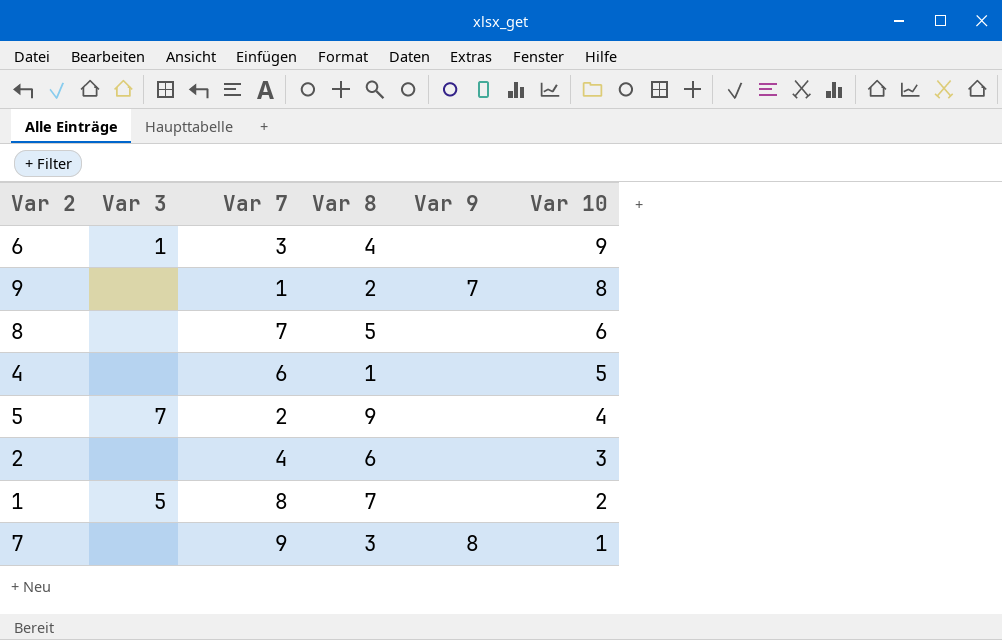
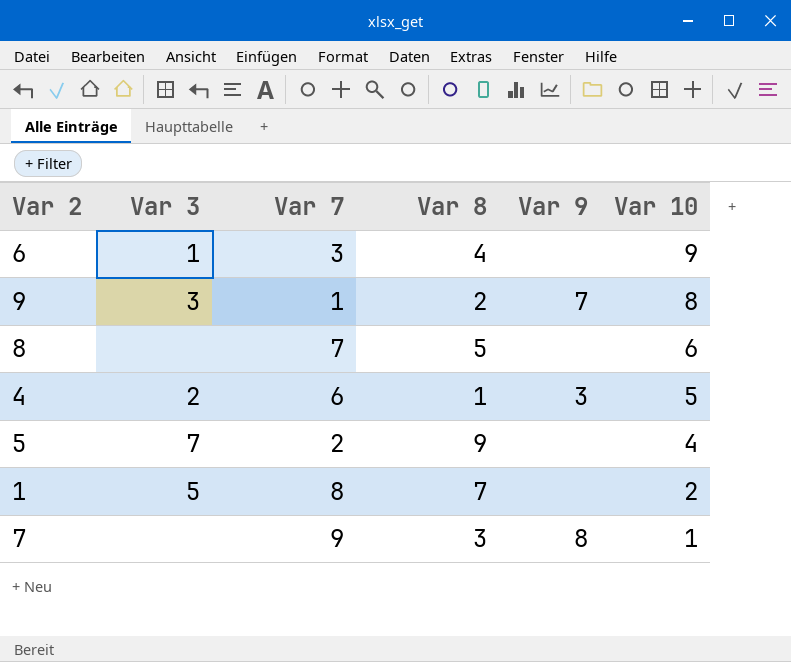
row 2: none | 4 | 6 | none | 3 -> none
9 | Var 3: none -> 3
4 | Var 3: none -> 2
4 | Var 9: none -> 3

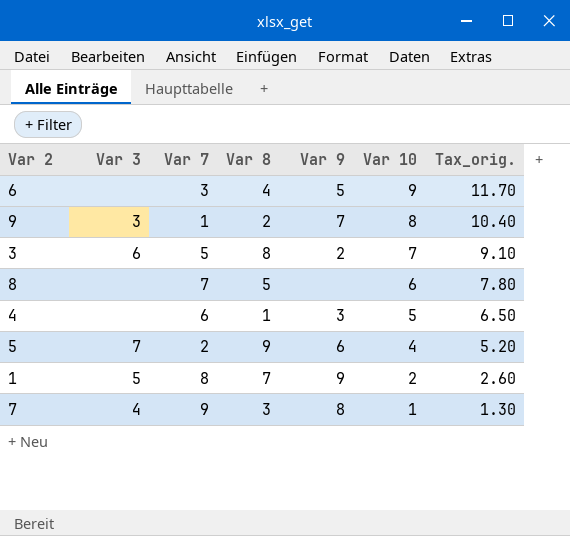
column Tax_orig. | formula: none -> [Var 10] * 1.3
6 | Var 3: 1 -> none
6 | Var 9: none -> 5
row 3: none -> 6 | 5 | 8 | 2 | 7 | 9.10
4 | Var 3: 2 -> none
5 | Var 9: none -> 6
1 | Var 9: none -> 9
7 | Var 3: none -> 4

